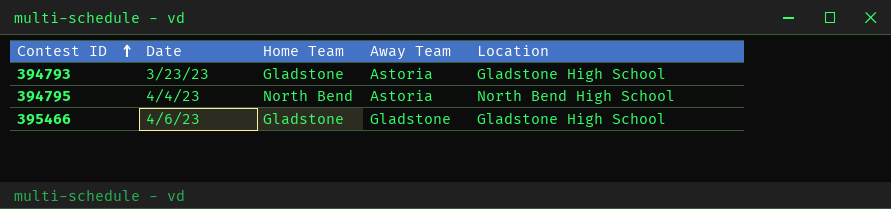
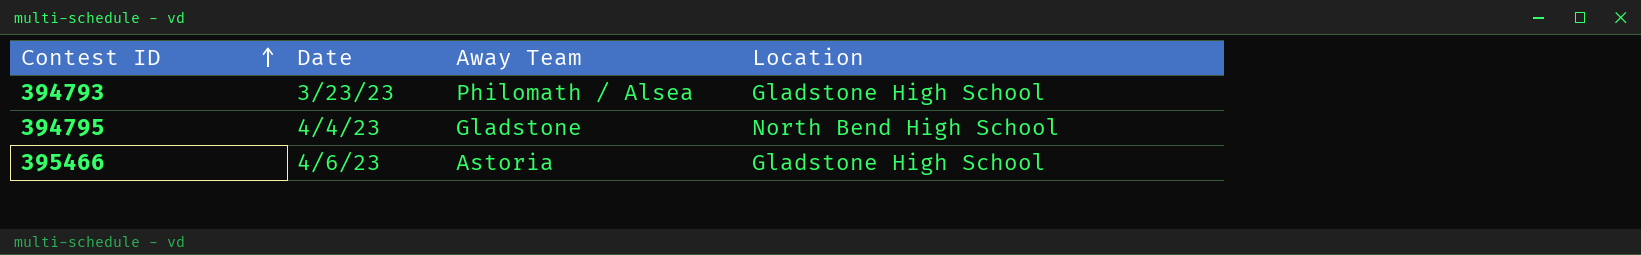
column Home Team | position: 3 -> none
394793 | Away Team: Astoria -> Philomath / Alsea
394795 | Away Team: Astoria -> Gladstone
395466 | Away Team: Gladstone -> Astoria

